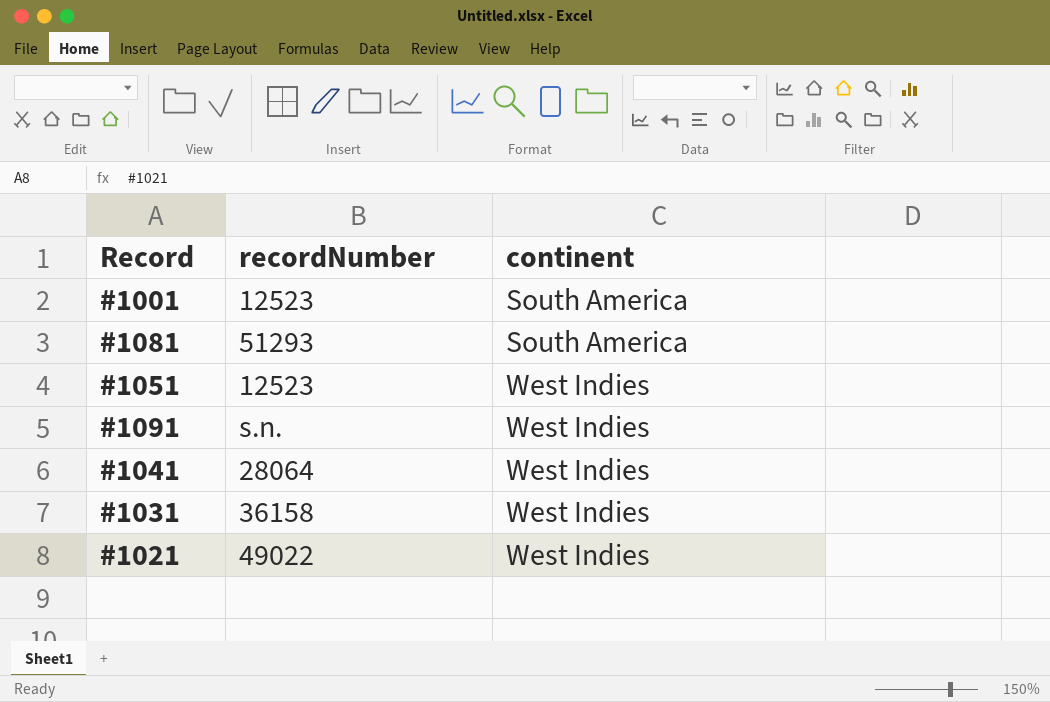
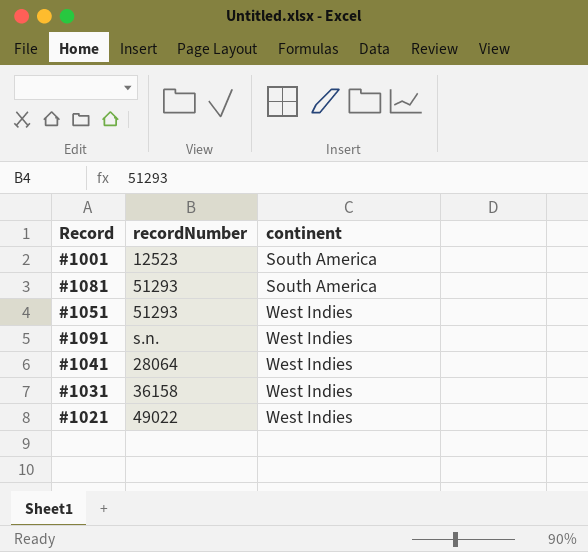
#1051 | recordNumber: 12523 -> 51293

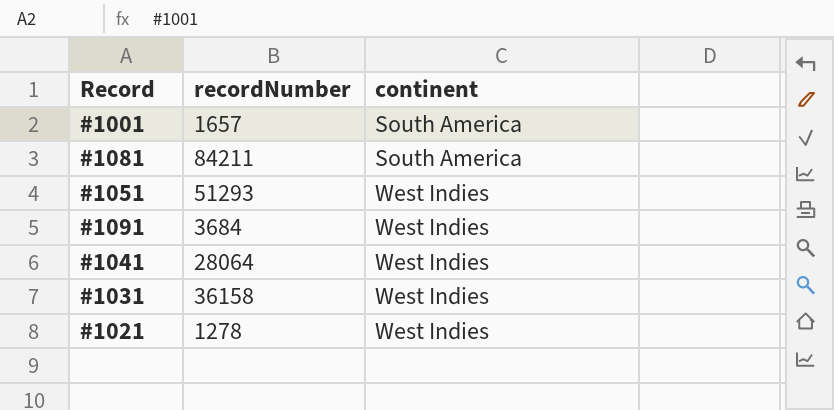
#1001 | recordNumber: 12523 -> 1657
#1081 | recordNumber: 51293 -> 84211
#1091 | recordNumber: s.n. -> 3684
#1021 | recordNumber: 49022 -> 1278

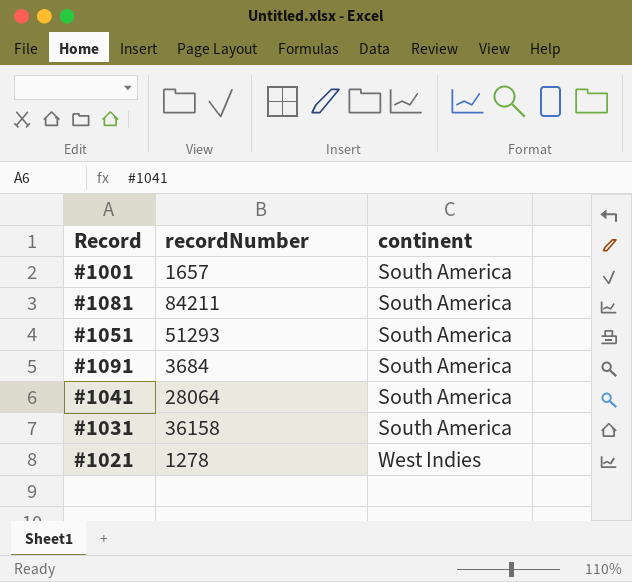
#1051 | continent: West Indies -> South America
#1091 | continent: West Indies -> South America
#1041 | continent: West Indies -> South America
#1031 | continent: West Indies -> South America

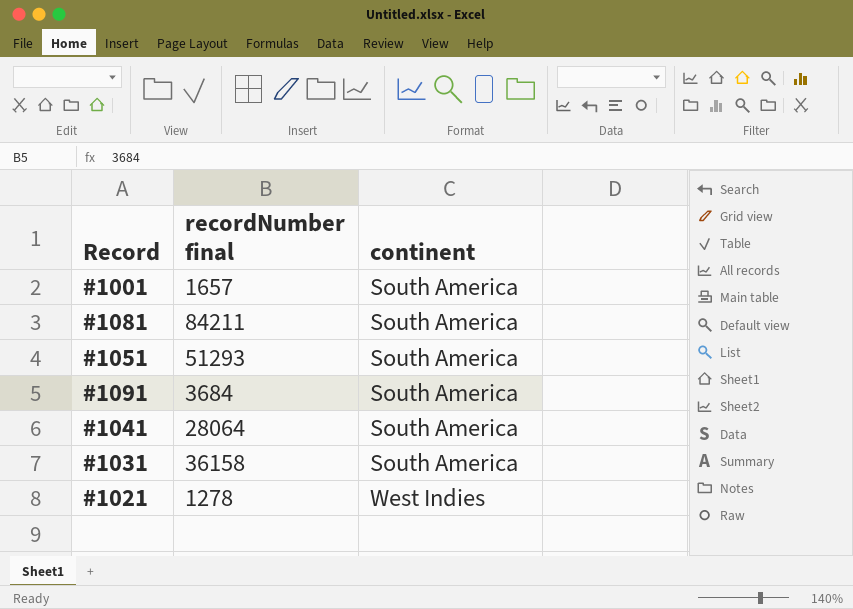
column name: recordNumber -> recordNumber final

